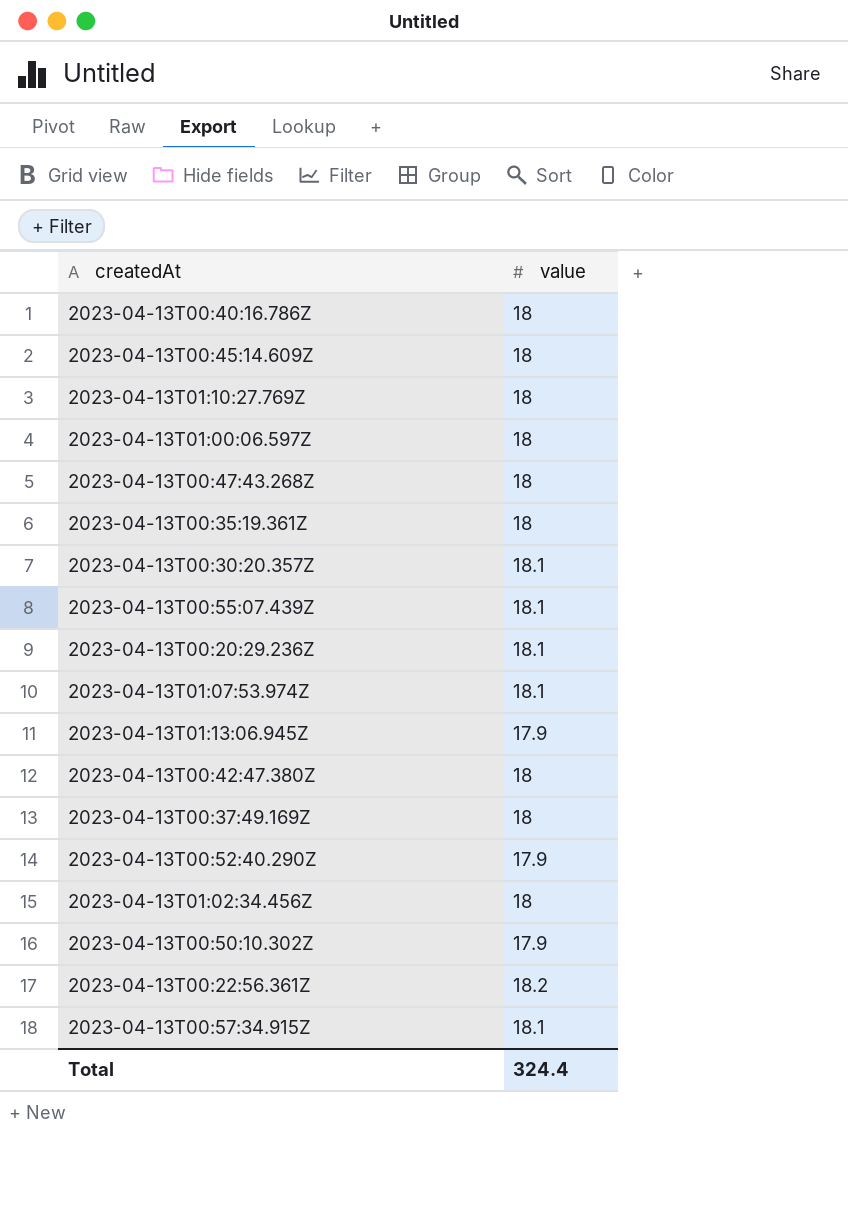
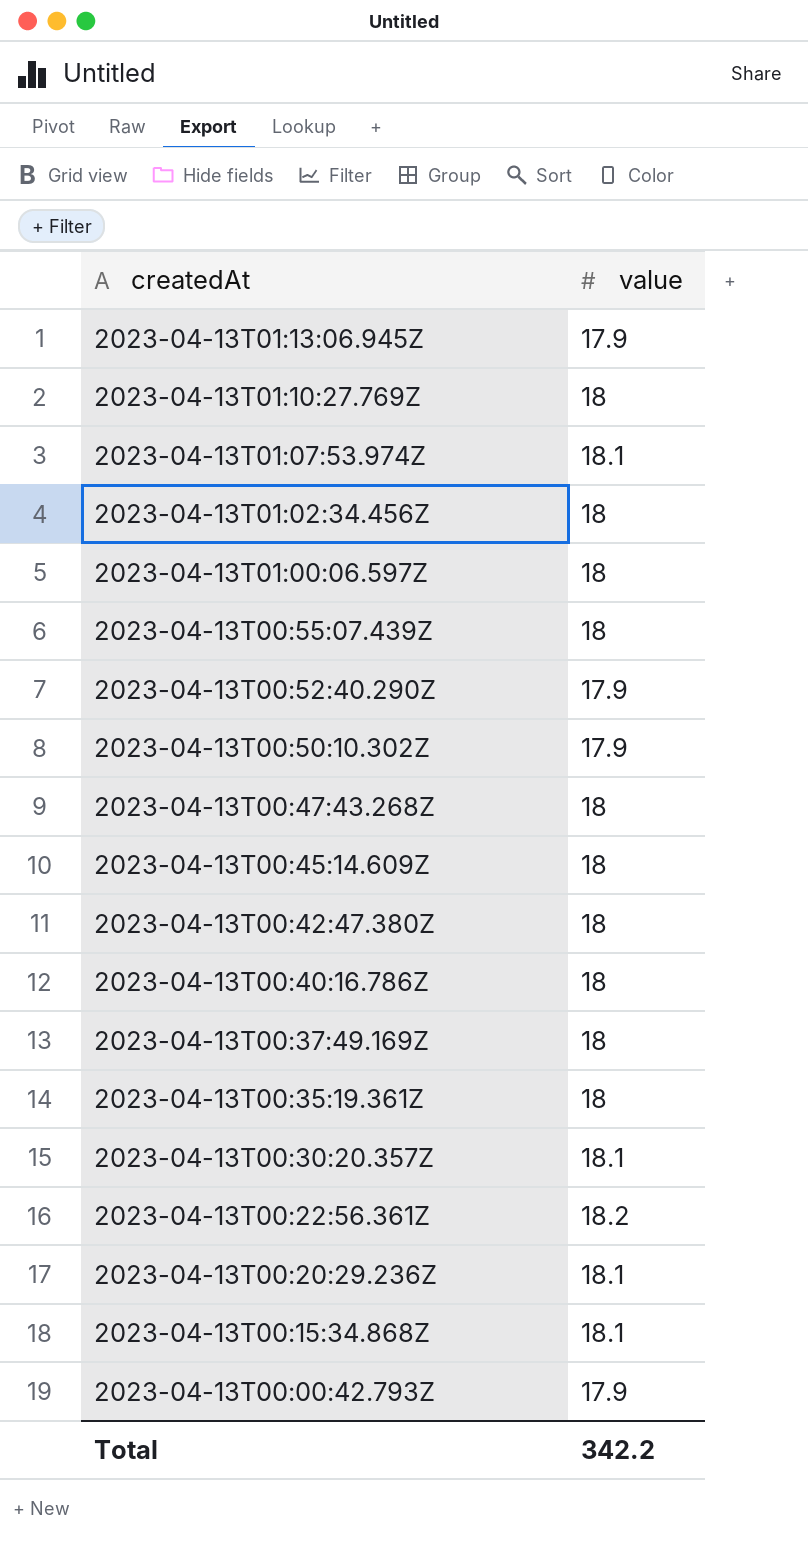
row order: none -> createdAt descending
row 2023-04-13T00:57:34.915Z: 18.1 -> none
2023-04-13T00:55:07.439Z | value: 18.1 -> 18
row 2023-04-13T00:15:34.868Z: none -> 18.1
row 2023-04-13T00:00:42.793Z: none -> 17.9
Total | value: 324.4 -> 342.2

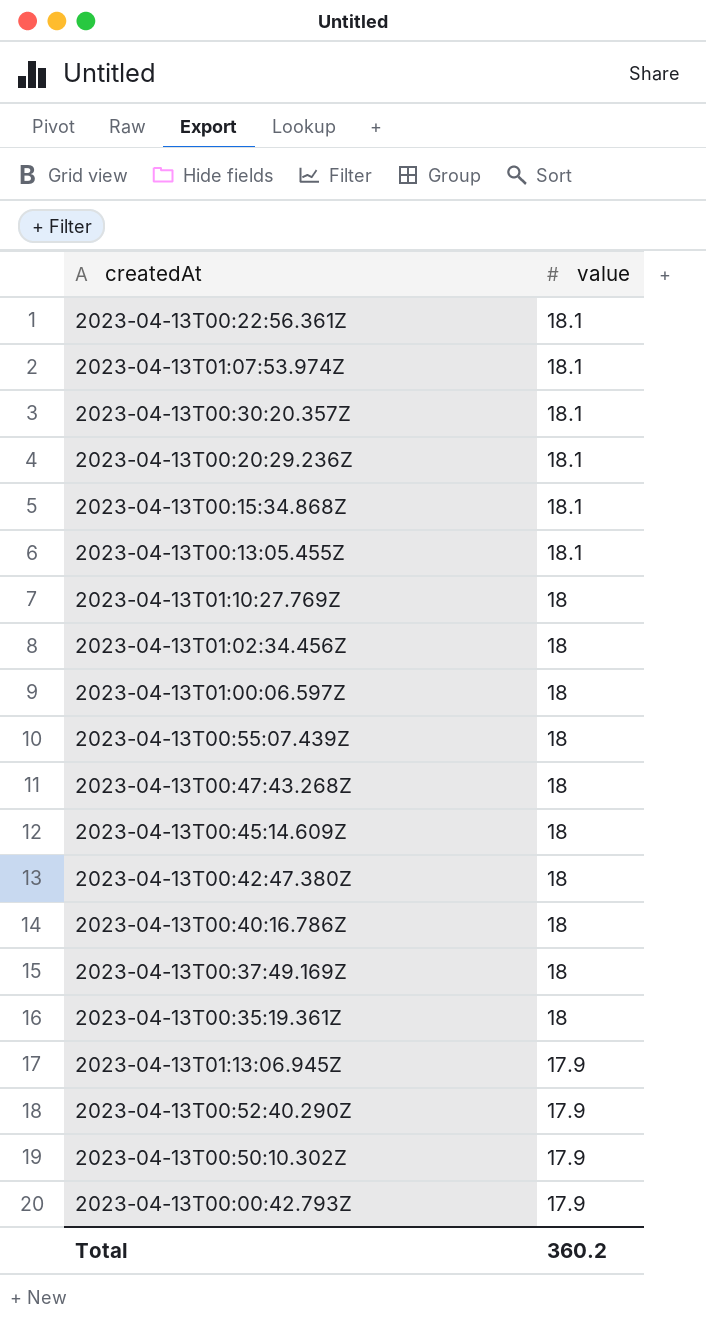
row order: createdAt descending -> value descending
2023-04-13T00:22:56.361Z | value: 18.2 -> 18.1
row 2023-04-13T00:13:05.455Z: none -> 18.1
Total | value: 342.2 -> 360.2

